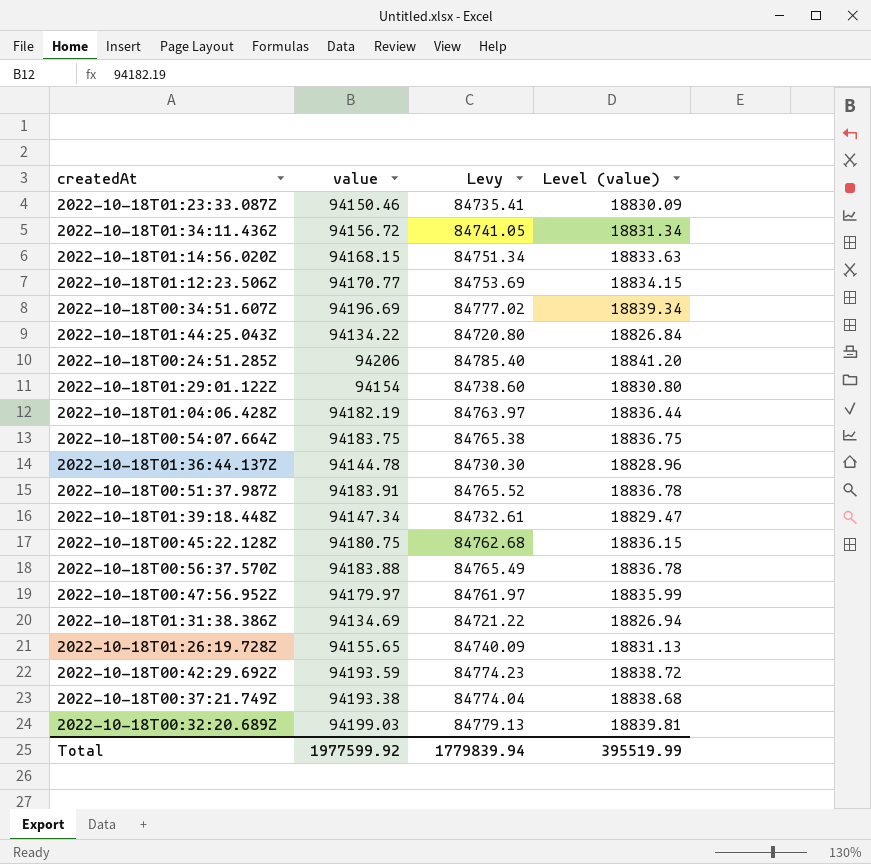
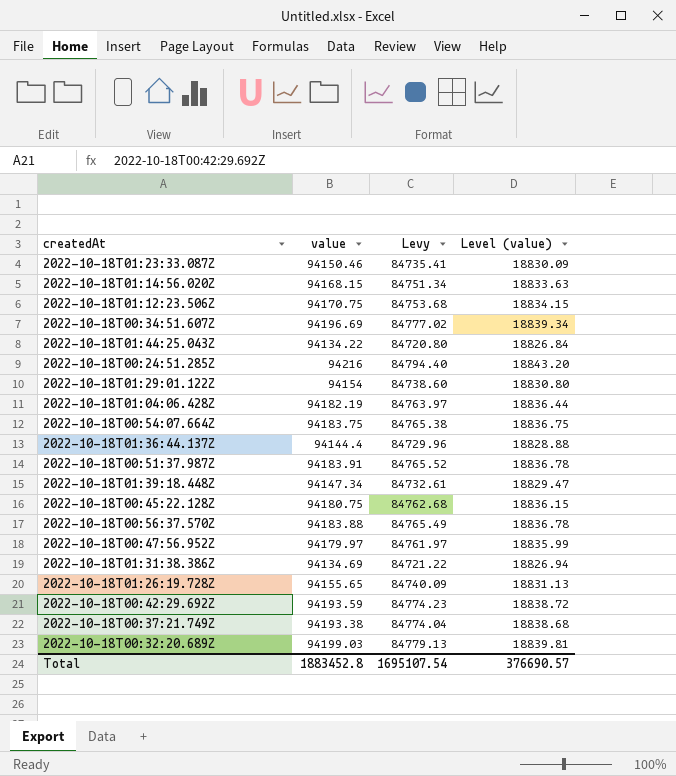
row 2022-10-18T01:34:11.436Z: 94156.72 | 84741.05 | 18831.34 -> none
2022-10-18T01:12:23.506Z | value: 94170.77 -> 94170.75
2022-10-18T01:12:23.506Z | Levy: 84753.69 -> 84753.68
2022-10-18T00:24:51.285Z | value: 94206 -> 94216
2022-10-18T00:24:51.285Z | Levy: 84785.40 -> 84794.40
2022-10-18T00:24:51.285Z | Level (value): 18841.20 -> 18843.20
2022-10-18T01:36:44.137Z | value: 94144.78 -> 94144.4
2022-10-18T01:36:44.137Z | Levy: 84730.30 -> 84729.96
2022-10-18T01:36:44.137Z | Level (value): 18828.96 -> 18828.88
Total | value: 1977599.92 -> 1883452.8
Total | Levy: 1779839.94 -> 1695107.54
Total | Level (value): 395519.99 -> 376690.57

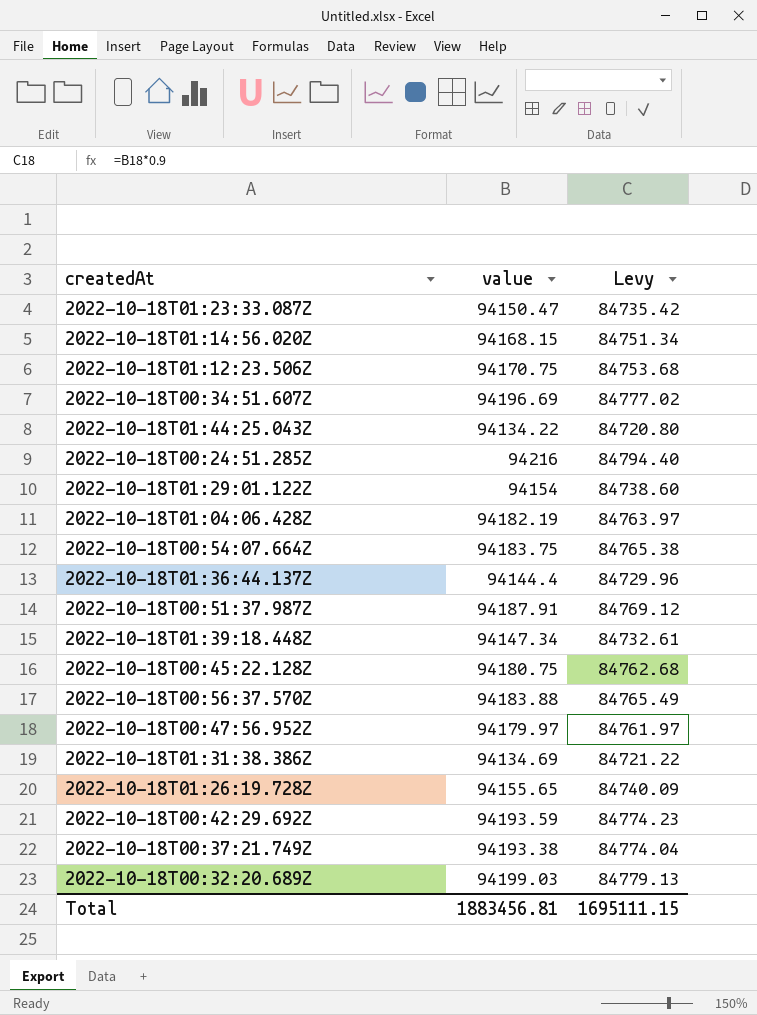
column Level (value) | formula: [value] * 0.2 -> none
2022-10-18T01:23:33.087Z | value: 94150.46 -> 94150.47
2022-10-18T01:23:33.087Z | Levy: 84735.41 -> 84735.42
2022-10-18T00:51:37.987Z | value: 94183.91 -> 94187.91
2022-10-18T00:51:37.987Z | Levy: 84765.52 -> 84769.12
Total | value: 1883452.8 -> 1883456.81
Total | Levy: 1695107.54 -> 1695111.15

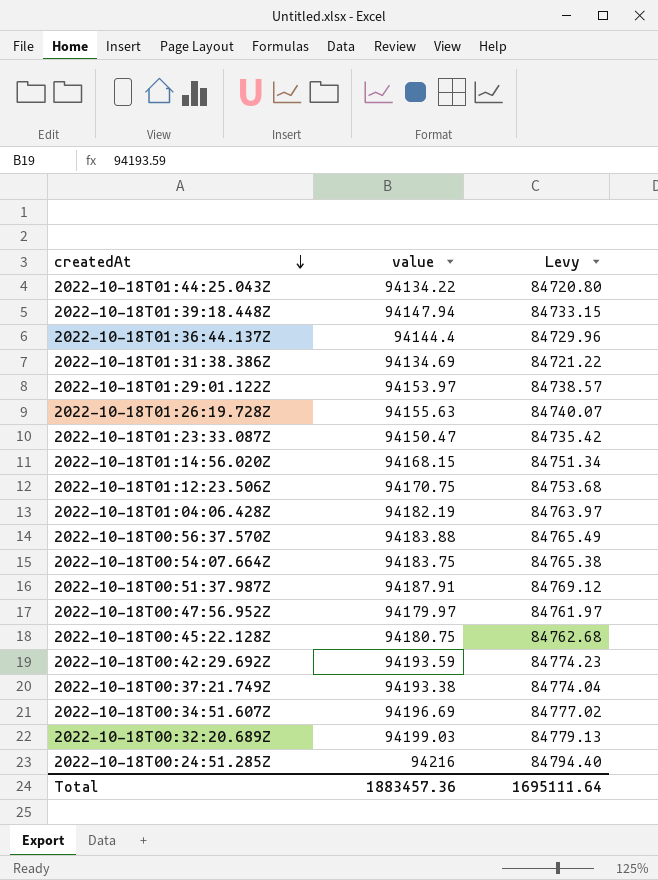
row order: none -> createdAt descending
2022-10-18T01:39:18.448Z | value: 94147.34 -> 94147.94
2022-10-18T01:39:18.448Z | Levy: 84732.61 -> 84733.15
2022-10-18T01:29:01.122Z | value: 94154 -> 94153.97
2022-10-18T01:29:01.122Z | Levy: 84738.60 -> 84738.57
2022-10-18T01:26:19.728Z | value: 94155.65 -> 94155.63
2022-10-18T01:26:19.728Z | Levy: 84740.09 -> 84740.07
Total | value: 1883456.81 -> 1883457.36
Total | Levy: 1695111.15 -> 1695111.64

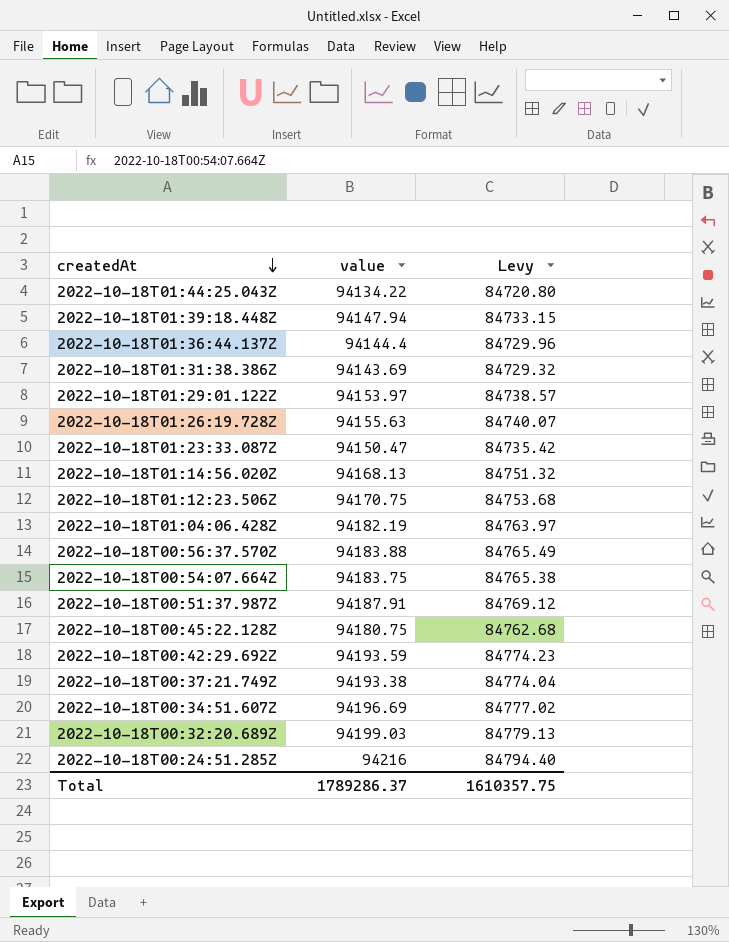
row 2022-10-18T00:47:56.952Z: 94179.97 | 84761.97 -> none
2022-10-18T01:31:38.386Z | value: 94134.69 -> 94143.69
2022-10-18T01:31:38.386Z | Levy: 84721.22 -> 84729.32
2022-10-18T01:14:56.020Z | value: 94168.15 -> 94168.13
2022-10-18T01:14:56.020Z | Levy: 84751.34 -> 84751.32
Total | value: 1883457.36 -> 1789286.37
Total | Levy: 1695111.64 -> 1610357.75

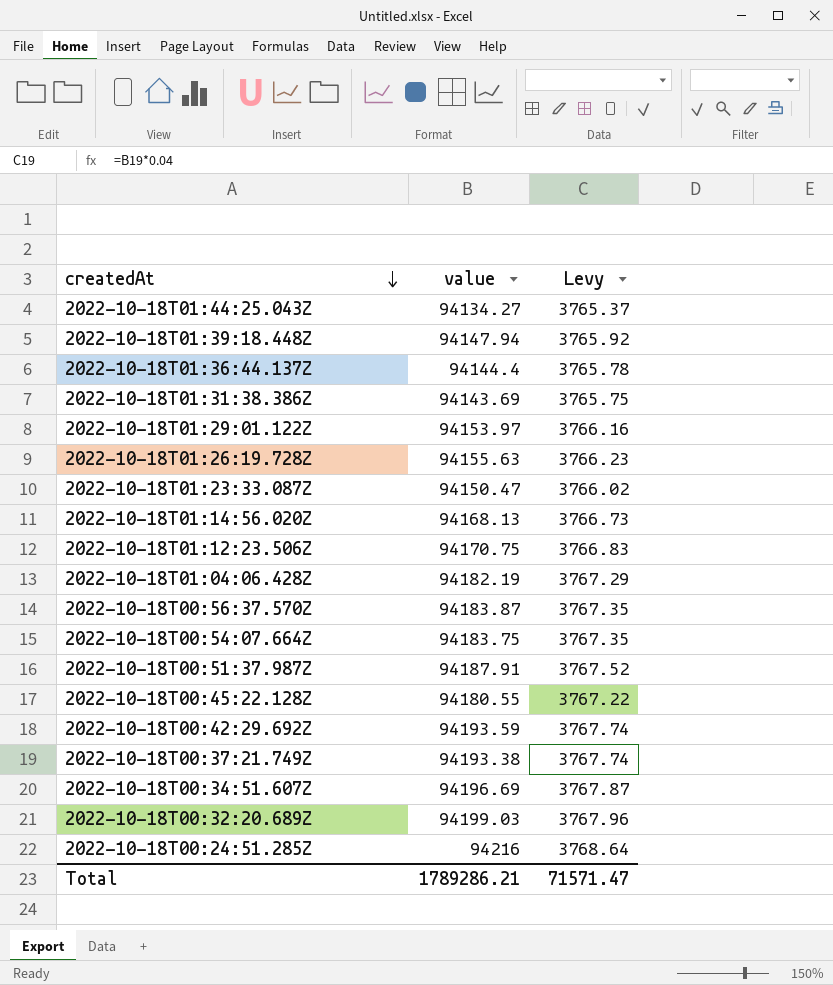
column Levy | formula: [value] * 0.9 -> [value] * 0.04
2022-10-18T01:44:25.043Z | value: 94134.22 -> 94134.27
2022-10-18T00:56:37.570Z | value: 94183.88 -> 94183.87
2022-10-18T00:45:22.128Z | value: 94180.75 -> 94180.55
Total | value: 1789286.37 -> 1789286.21
Total | Levy: 1610357.75 -> 71571.47

